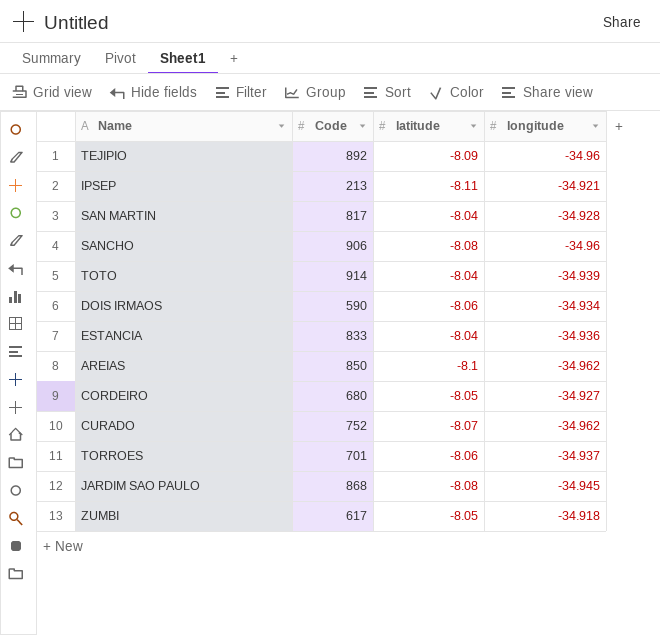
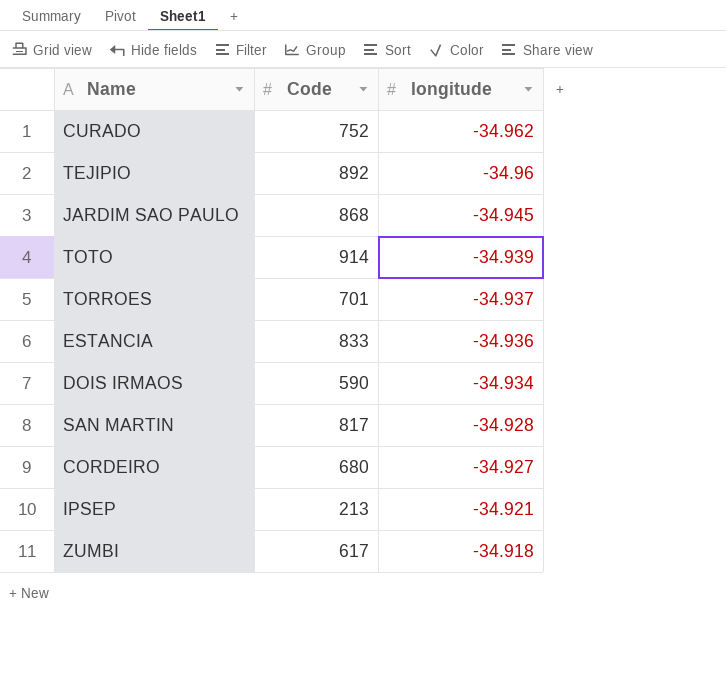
row order: none -> longitude ascending
column latitude | position: 3 -> none
row SANCHO: 906 | -8.08 | -34.96 -> none
row AREIAS: 850 | -8.1 | -34.962 -> none

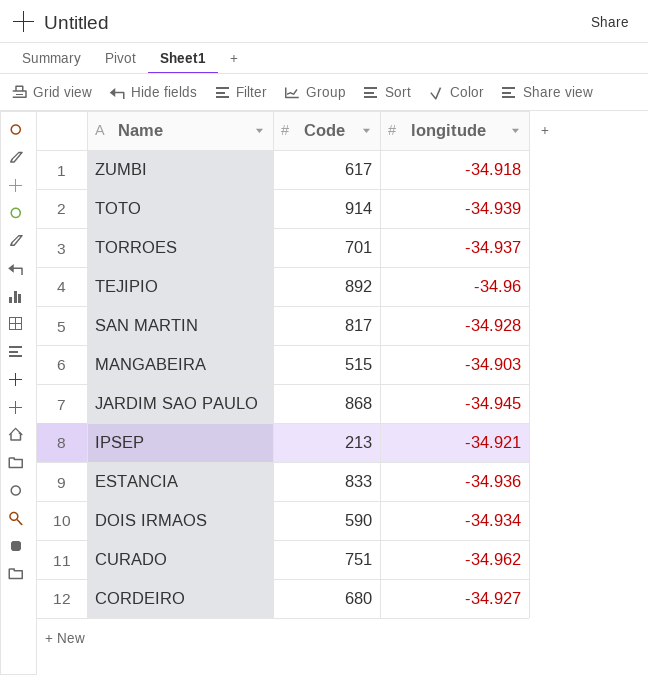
row order: longitude ascending -> Name descending
row MANGABEIRA: none -> 515 | -34.903
CURADO | Code: 752 -> 751

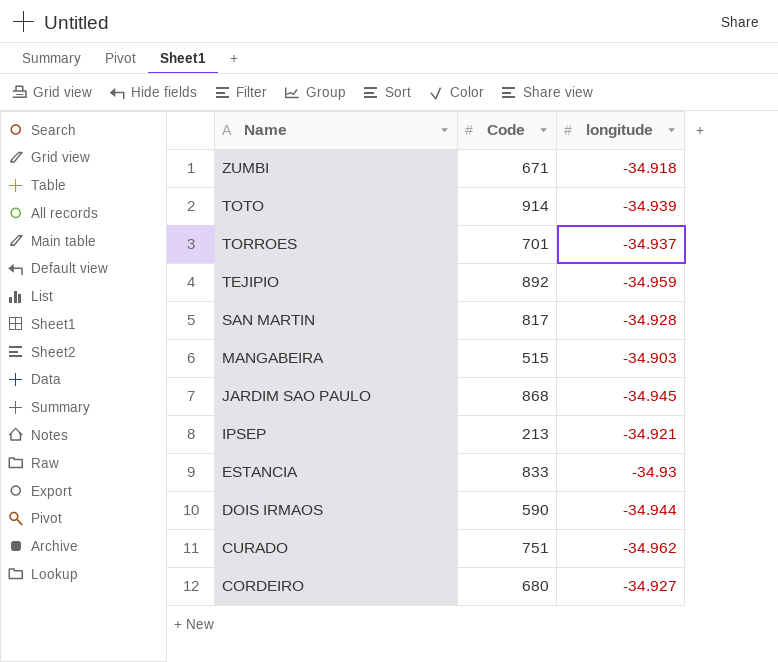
ZUMBI | Code: 617 -> 671
TEJIPIO | longitude: -34.96 -> -34.959
ESTANCIA | longitude: -34.936 -> -34.93
DOIS IRMAOS | longitude: -34.934 -> -34.944

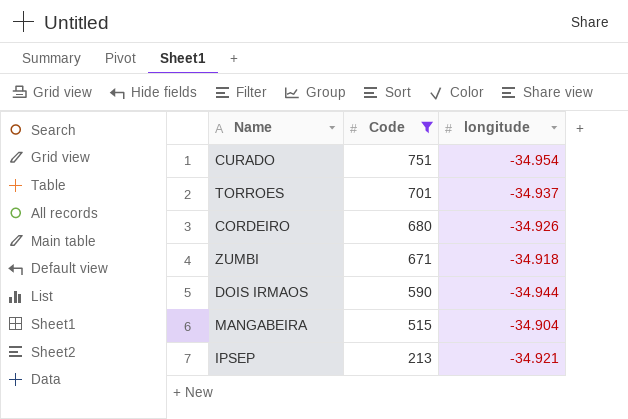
filter: none -> Code <= 751
row order: Name descending -> Code descending
CURADO | longitude: -34.962 -> -34.954
CORDEIRO | longitude: -34.927 -> -34.926
MANGABEIRA | longitude: -34.903 -> -34.904

